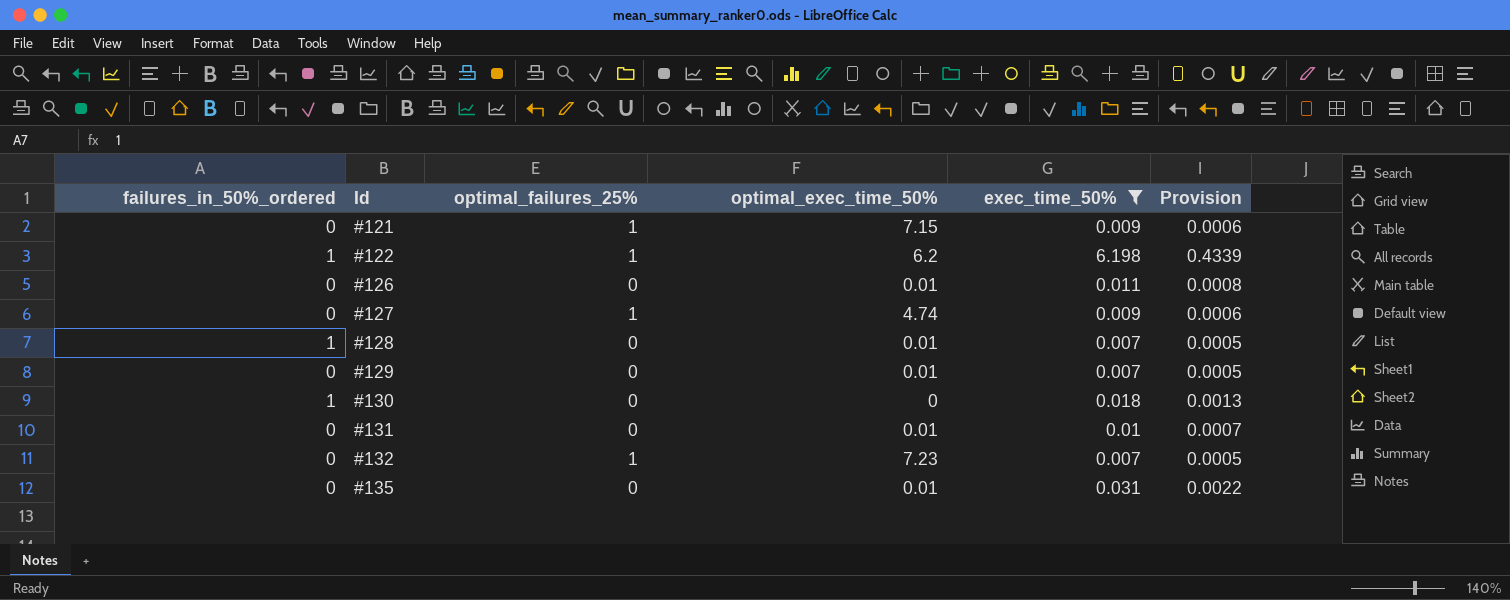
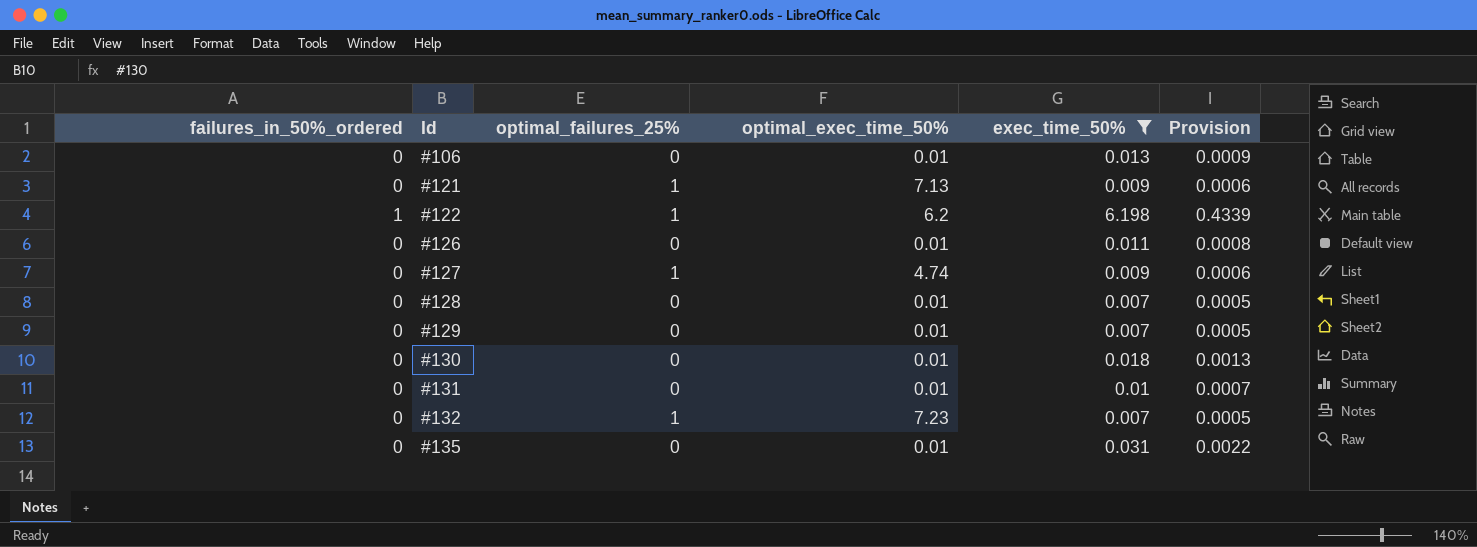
row #106: none -> 0 | 0 | 0.01 | 0.013 | 0.0009
#121 | optimal_exec_time_50%: 7.15 -> 7.13
#128 | failures_in_50%_ordered: 1 -> 0
#130 | failures_in_50%_ordered: 1 -> 0
#130 | optimal_exec_time_50%: 0 -> 0.01

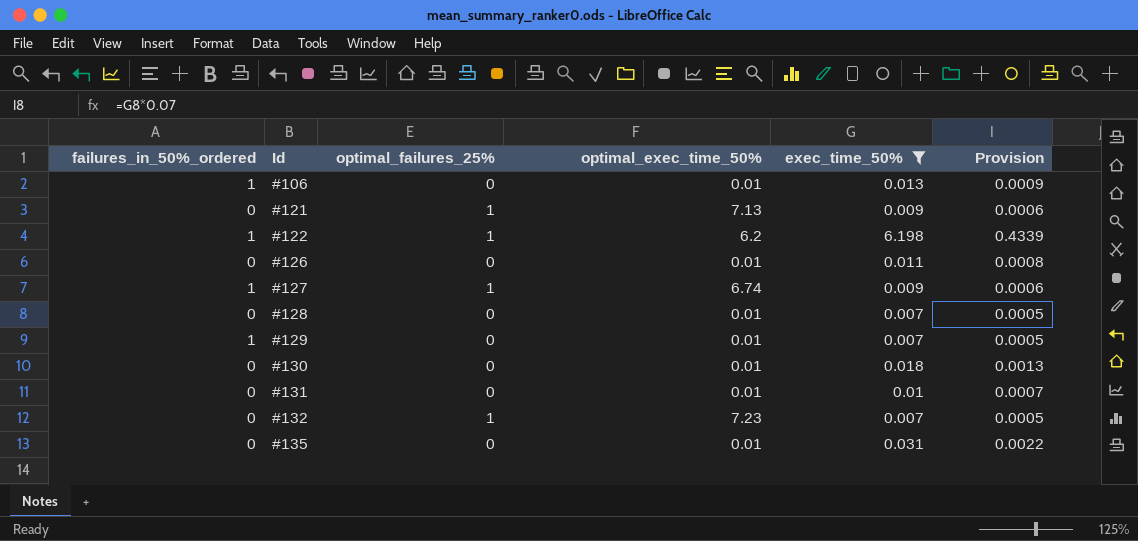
#106 | failures_in_50%_ordered: 0 -> 1
#127 | failures_in_50%_ordered: 0 -> 1
#127 | optimal_exec_time_50%: 4.74 -> 6.74
#129 | failures_in_50%_ordered: 0 -> 1

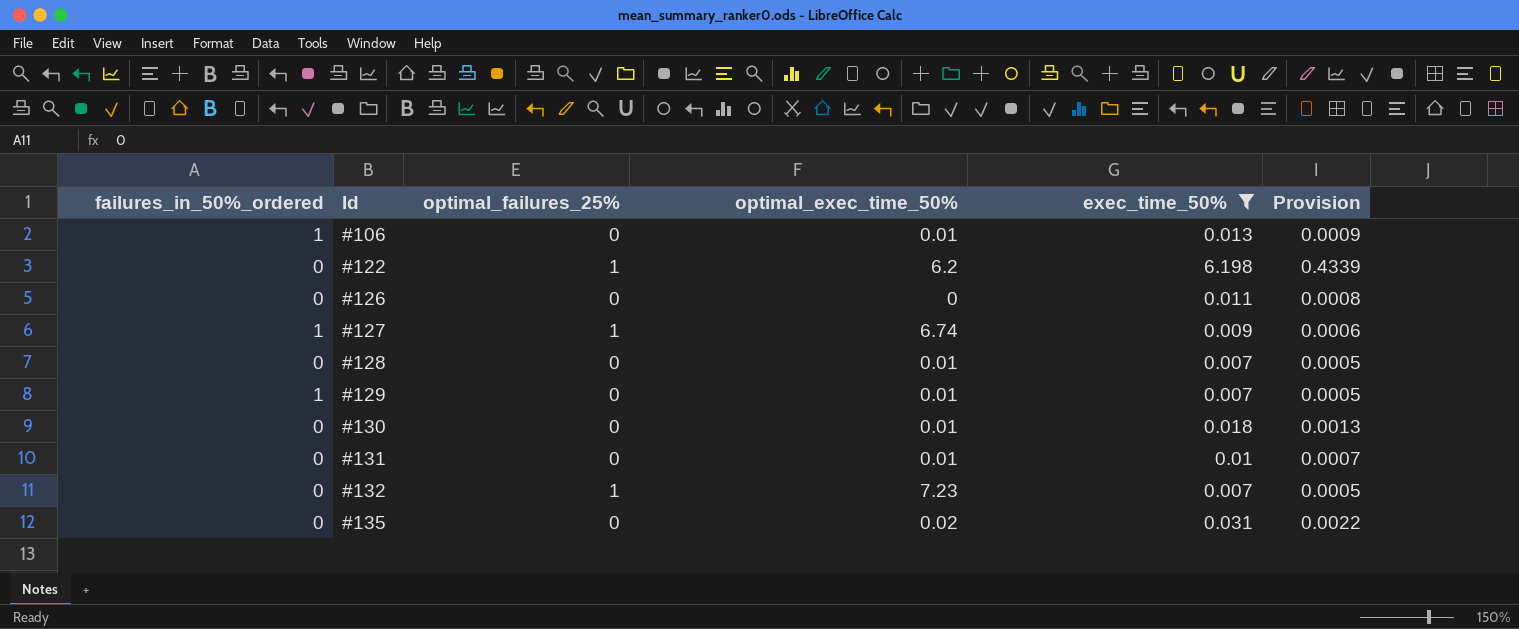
row #121: 0 | 1 | 7.13 | 0.009 | 0.0006 -> none
#122 | failures_in_50%_ordered: 1 -> 0
#126 | optimal_exec_time_50%: 0.01 -> 0
#135 | optimal_exec_time_50%: 0.01 -> 0.02

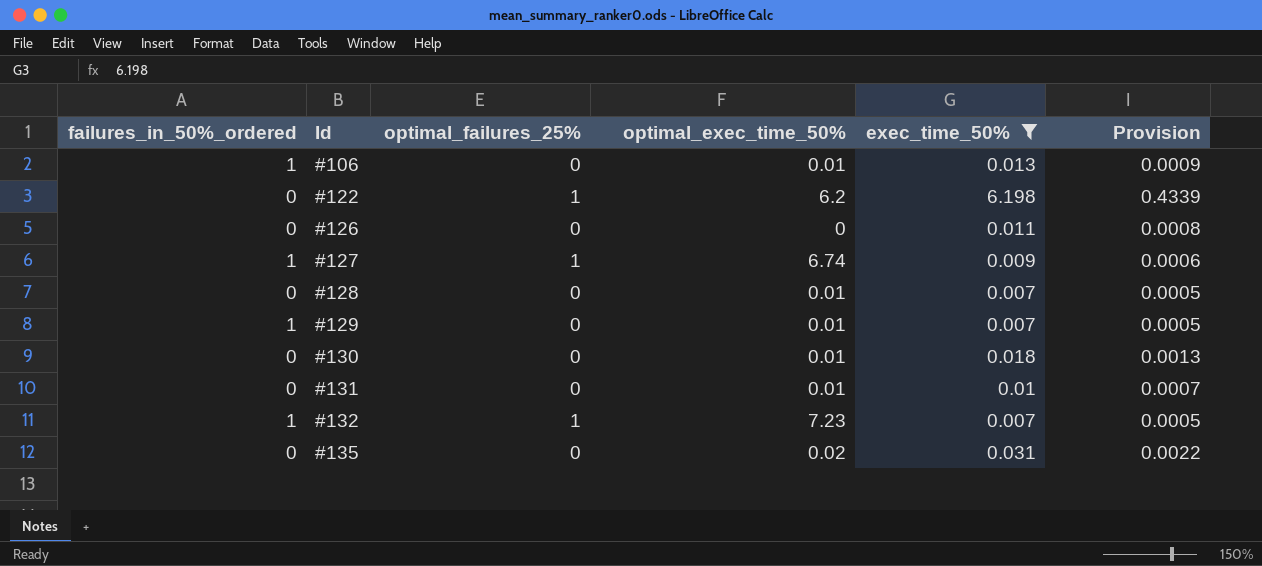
#132 | failures_in_50%_ordered: 0 -> 1

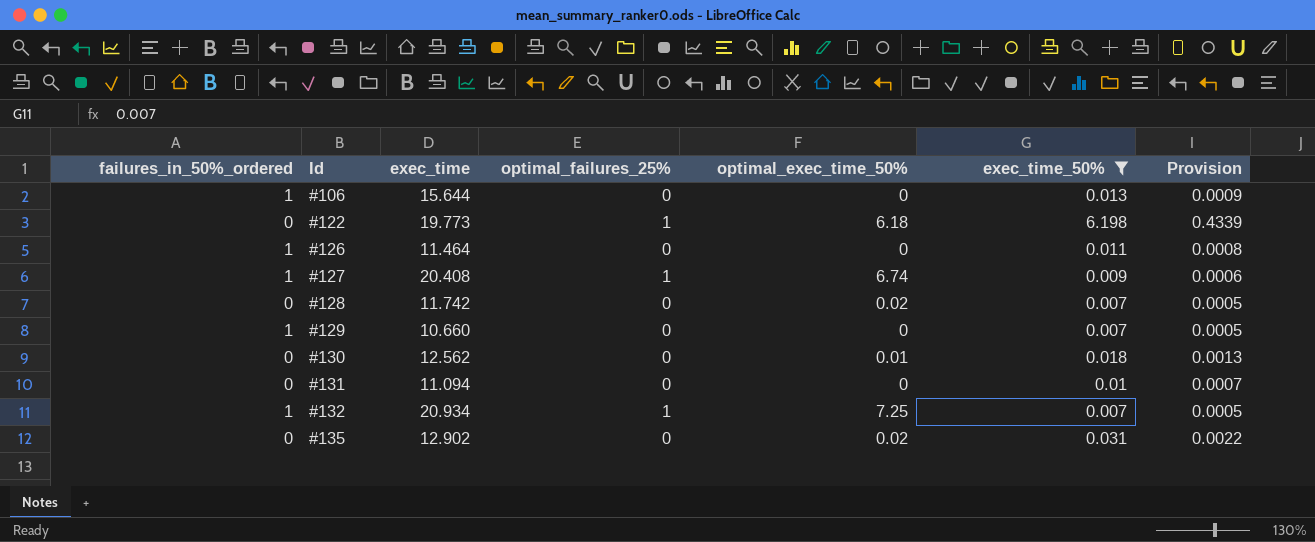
column exec_time | position: none -> 3
#106 | optimal_exec_time_50%: 0.01 -> 0
#122 | optimal_exec_time_50%: 6.2 -> 6.18
#126 | failures_in_50%_ordered: 0 -> 1
#128 | optimal_exec_time_50%: 0.01 -> 0.02
#129 | optimal_exec_time_50%: 0.01 -> 0
#131 | optimal_exec_time_50%: 0.01 -> 0
#132 | optimal_exec_time_50%: 7.23 -> 7.25

